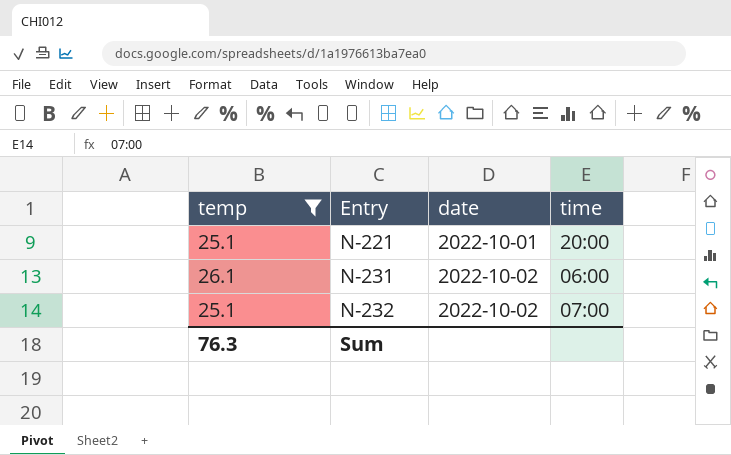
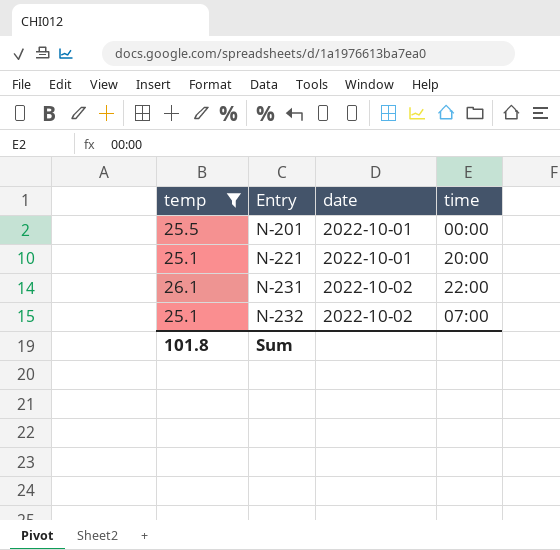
row N-201: none -> 25.5 | 2022-10-01 | 00:00
N-231 | time: 06:00 -> 22:00
Sum | temp: 76.3 -> 101.8

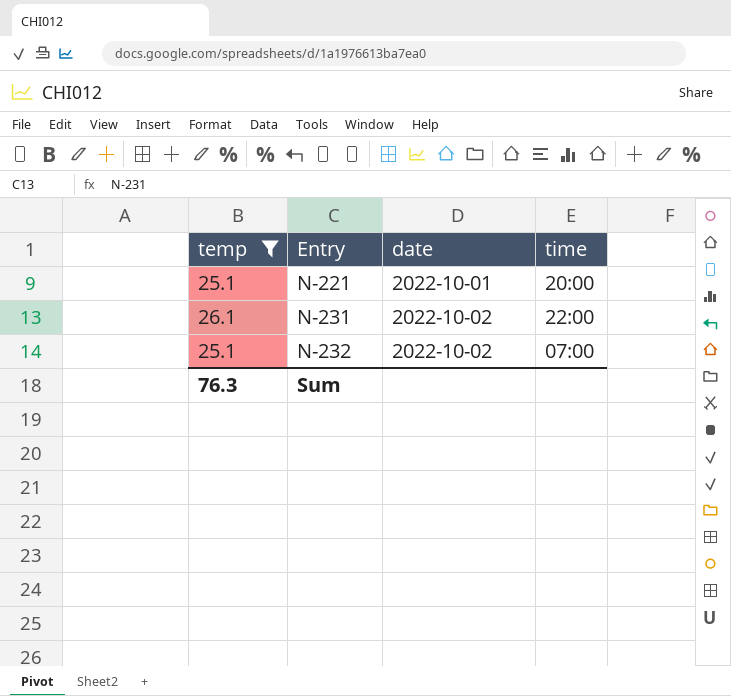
row N-201: 25.5 | 2022-10-01 | 00:00 -> none
Sum | temp: 101.8 -> 76.3

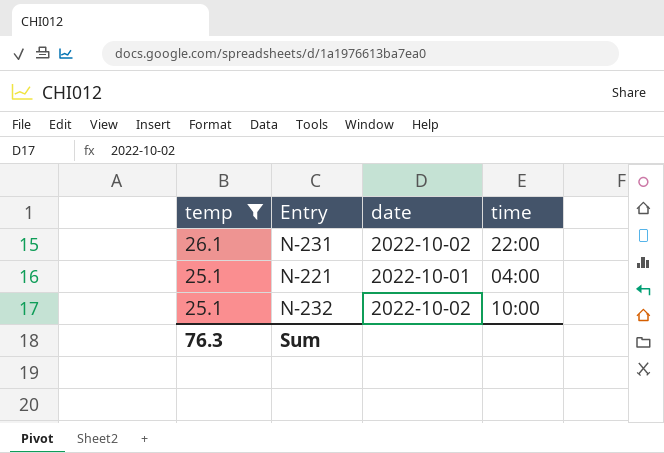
row order: Entry ascending -> temp descending
N-221 | time: 20:00 -> 04:00
N-232 | time: 07:00 -> 10:00

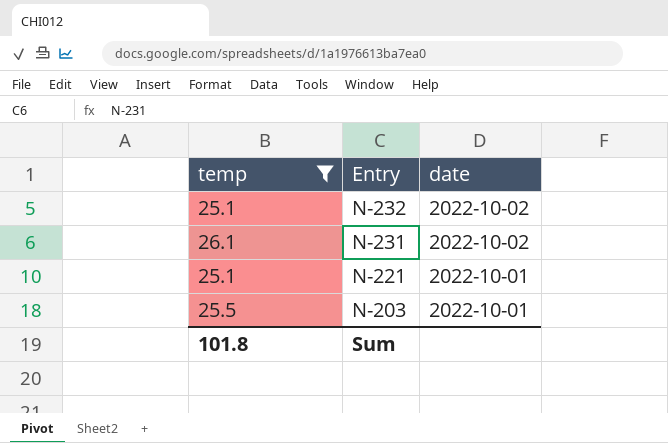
row order: temp descending -> Entry descending
column time | position: 4 -> none
row N-203: none -> 25.5 | 2022-10-01
Sum | temp: 76.3 -> 101.8

